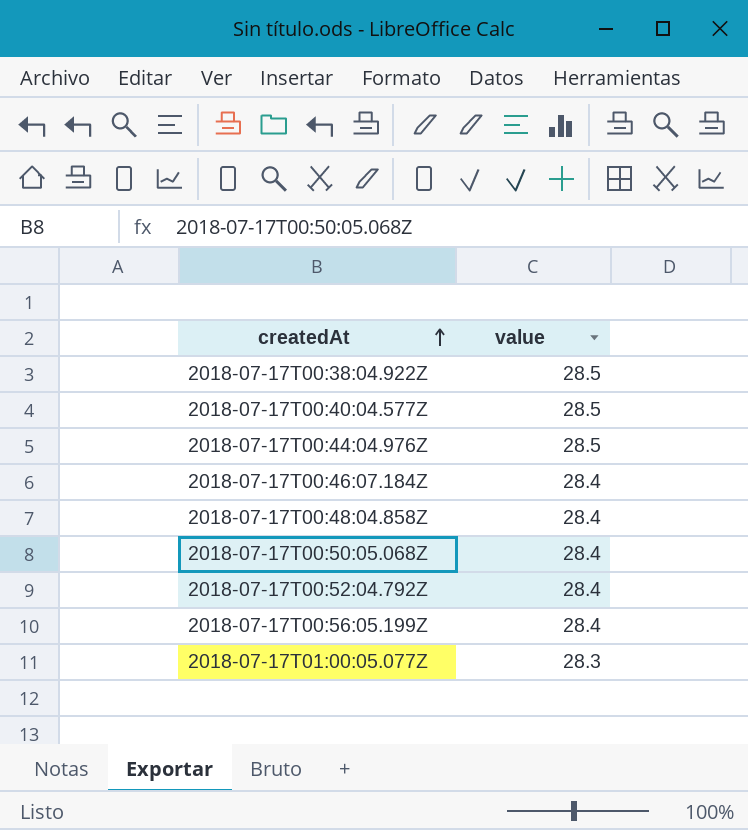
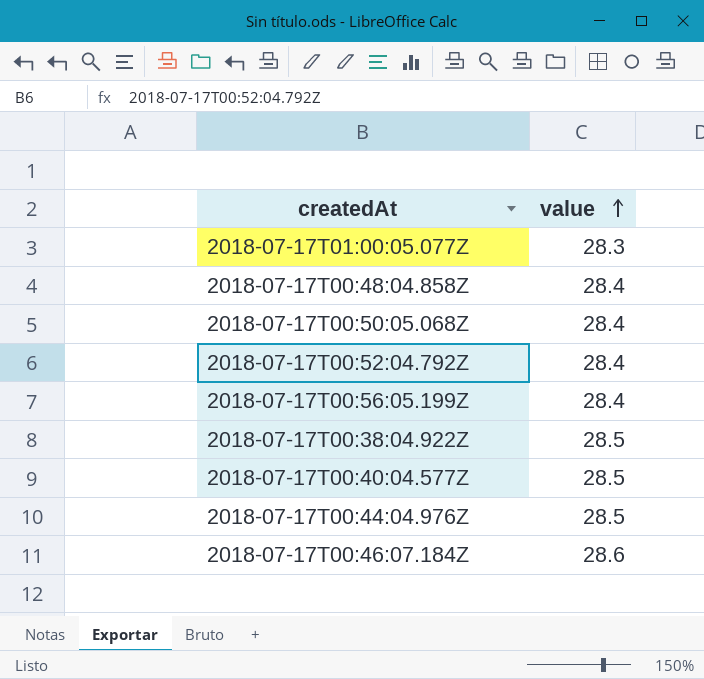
row order: createdAt ascending -> value ascending
2018-07-17T00:46:07.184Z | value: 28.4 -> 28.6

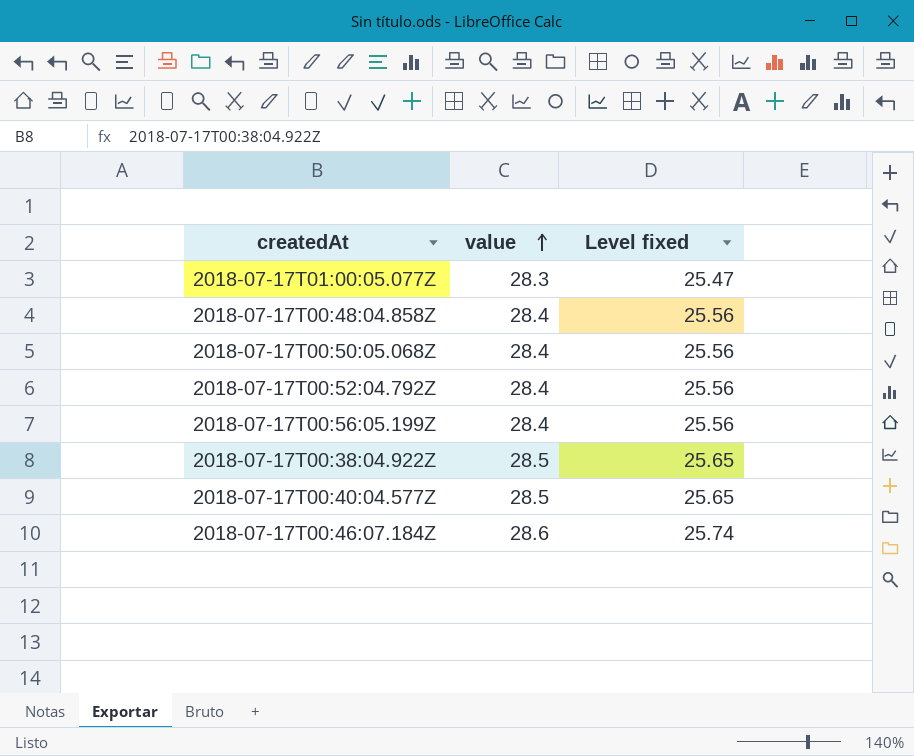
column Level fixed | formula: none -> [value] * 0.9
row 2018-07-17T00:44:04.976Z: 28.5 -> none

